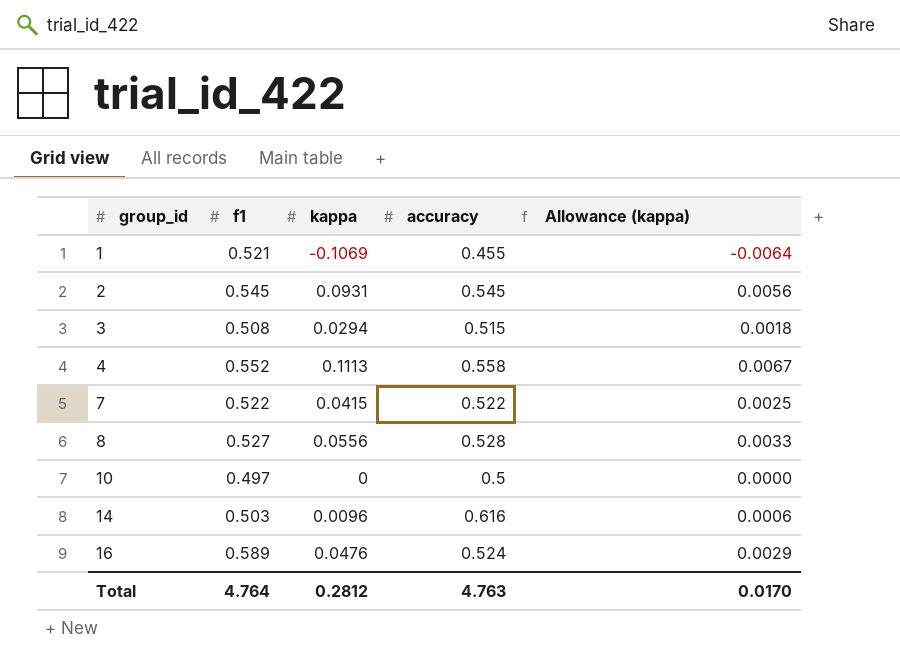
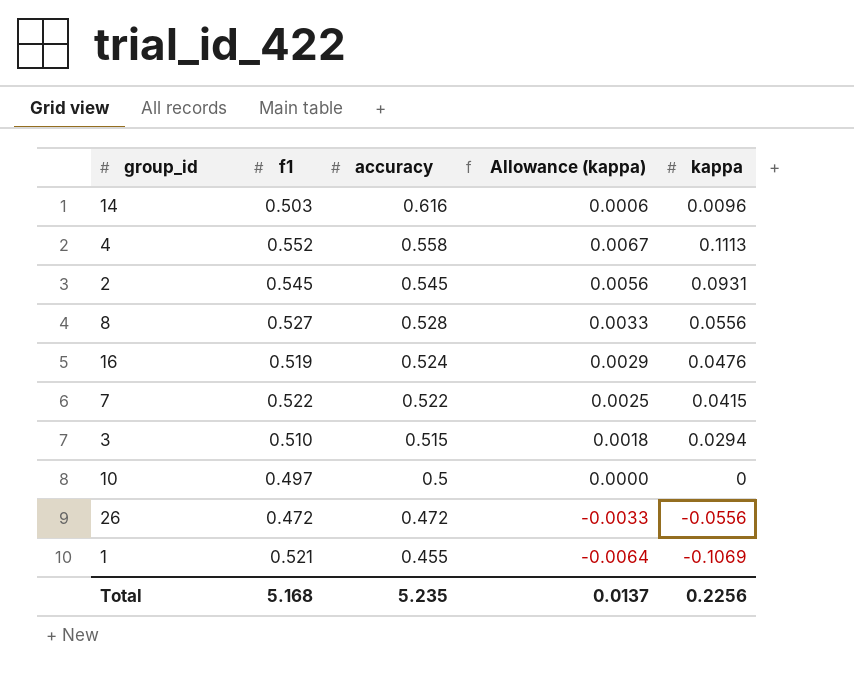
row order: group_id ascending -> accuracy descending
column kappa | position: 3 -> 5
16 | f1: 0.589 -> 0.519
3 | f1: 0.508 -> 0.510
row 26: none -> 0.472 | 0.472 | -0.0033 | -0.0556
Total | f1: 4.764 -> 5.168
Total | accuracy: 4.763 -> 5.235
Total | Allowance (kappa): 0.0170 -> 0.0137
Total | kappa: 0.2812 -> 0.2256

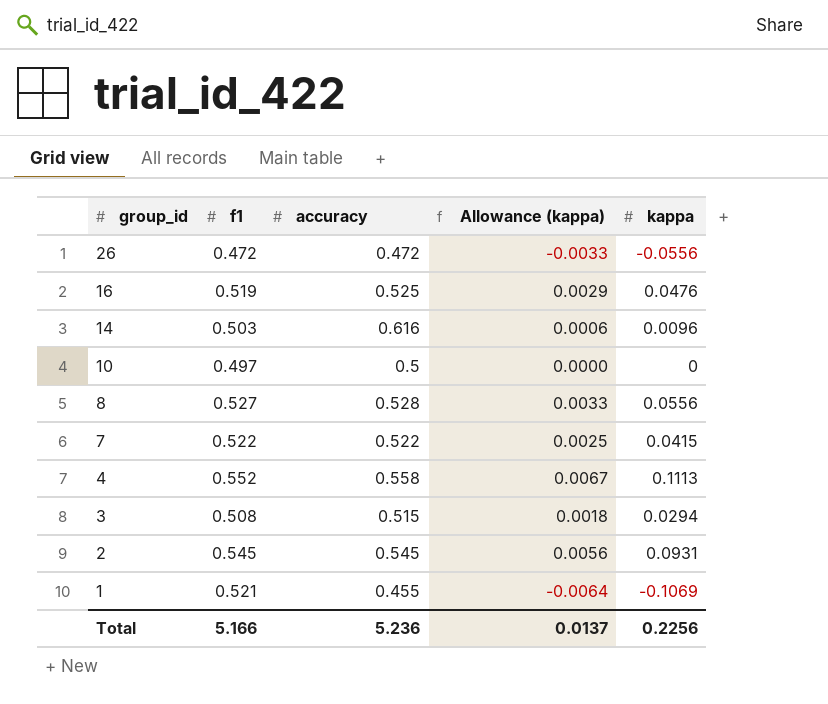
row order: accuracy descending -> group_id descending
16 | accuracy: 0.524 -> 0.525
3 | f1: 0.510 -> 0.508
Total | f1: 5.168 -> 5.166
Total | accuracy: 5.235 -> 5.236

